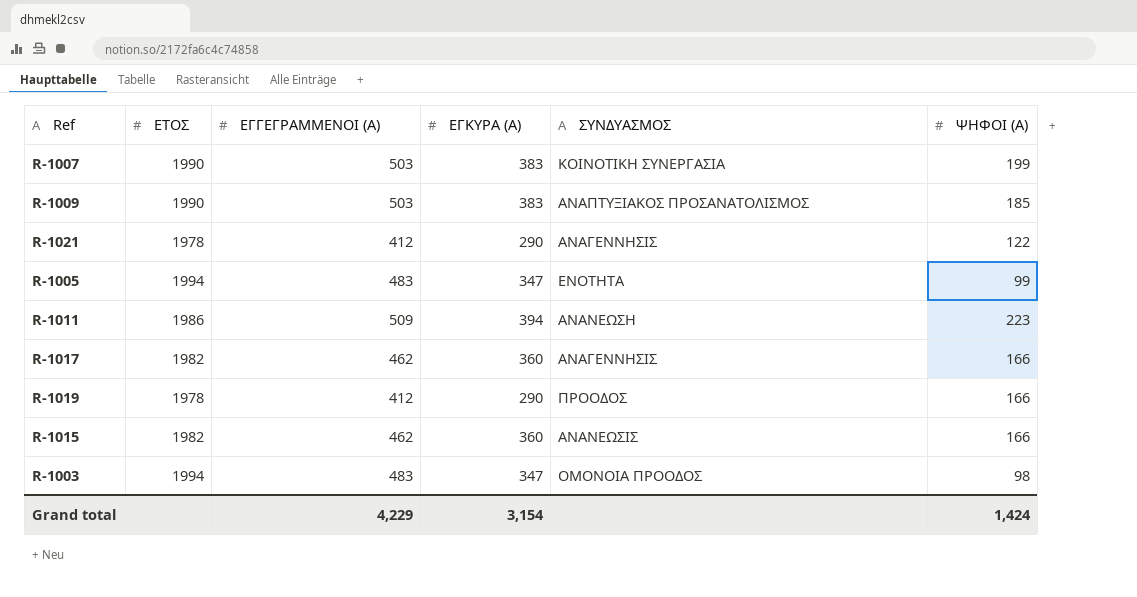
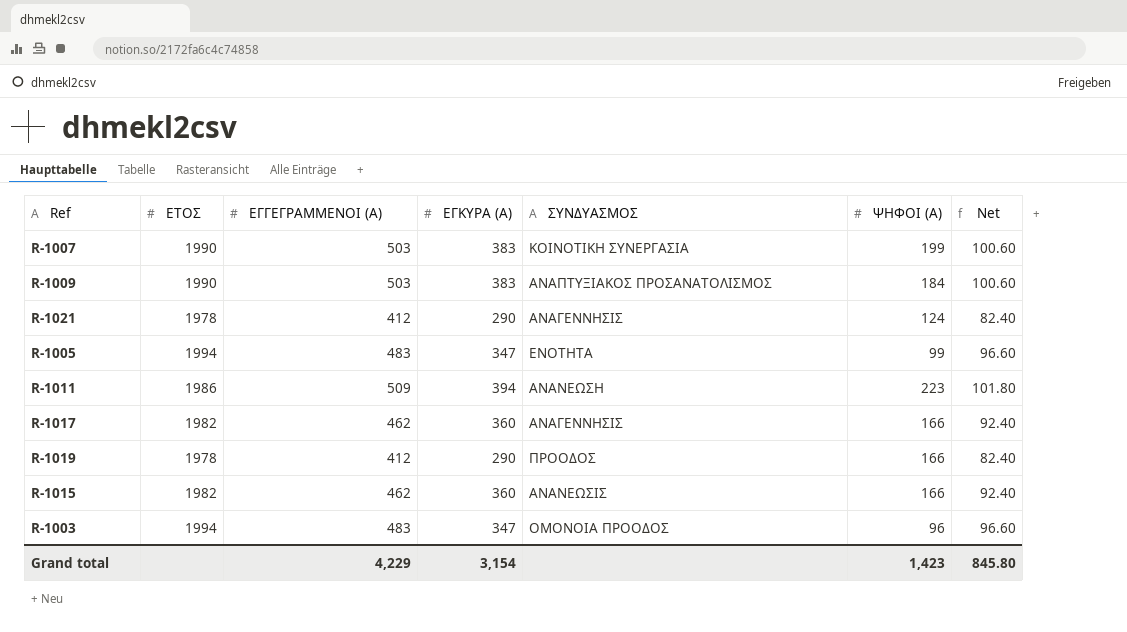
column Net | formula: none -> [ΕΓΓΕΓΡΑΜΜΕΝΟΙ (Α)] * 0.2
R-1009 | ΨΗΦΟΙ (Α): 185 -> 184
R-1021 | ΨΗΦΟΙ (Α): 122 -> 124
R-1003 | ΨΗΦΟΙ (Α): 98 -> 96
Grand total | ΨΗΦΟΙ (Α): 1,424 -> 1,423

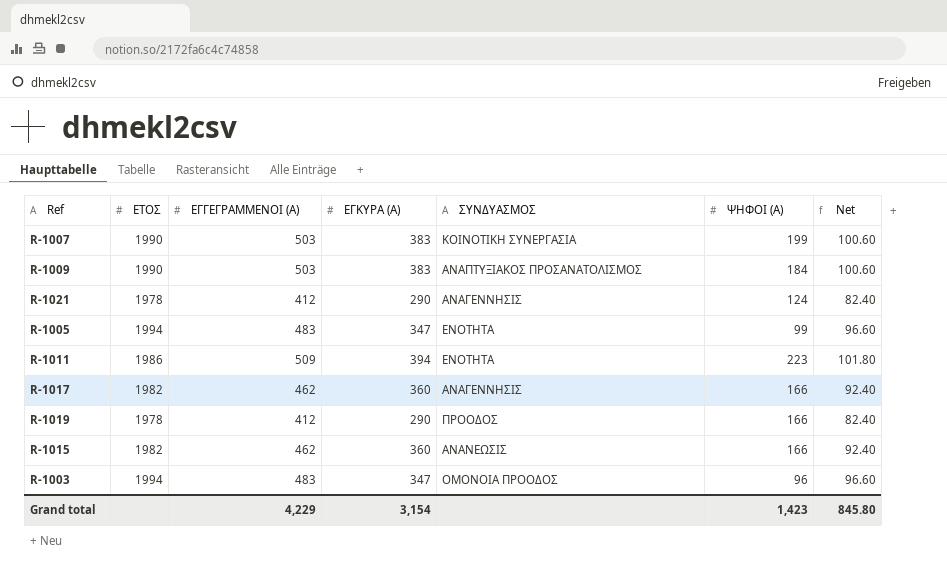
R-1011 | ΣΥΝΔΥΑΣΜΟΣ: ΑΝΑΝΕΩΣΗ -> ΕΝΟΤΗΤΑ

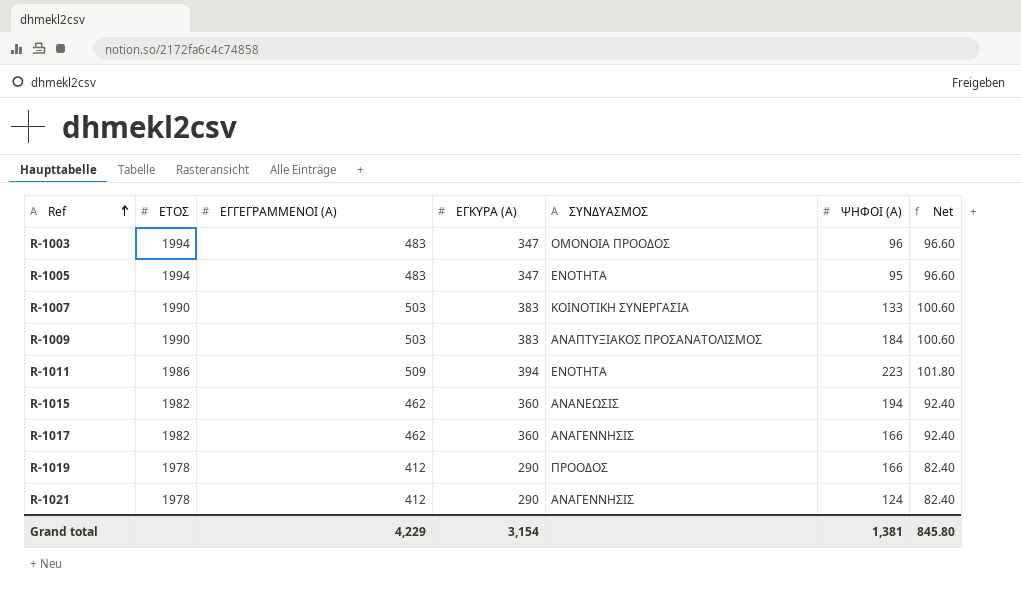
row order: none -> Ref ascending
R-1005 | ΨΗΦΟΙ (Α): 99 -> 95
R-1007 | ΨΗΦΟΙ (Α): 199 -> 133
R-1015 | ΨΗΦΟΙ (Α): 166 -> 194
Grand total | ΨΗΦΟΙ (Α): 1,423 -> 1,381

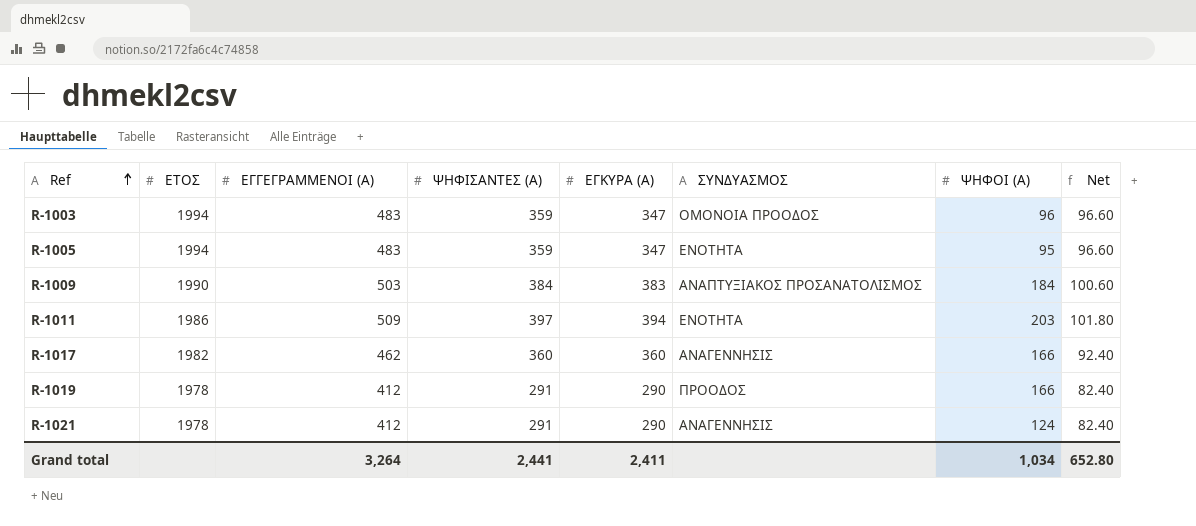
column ΨΗΦΙΣΑΝΤΕΣ (Α) | position: none -> 4
row R-1007: 1990 | 503 | 383 | ΚΟΙΝΟΤΙΚΗ ΣΥΝΕΡΓΑΣΙΑ | 133 | 100.60 -> none
row R-1015: 1982 | 462 | 360 | ΑΝΑΝΕΩΣΙΣ | 194 | 92.40 -> none
R-1011 | ΨΗΦΟΙ (Α): 223 -> 203
Grand total | ΕΓΓΕΓΡΑΜΜΕΝΟΙ (Α): 4,229 -> 3,264
Grand total | ΕΓΚΥΡΑ (Α): 3,154 -> 2,411
Grand total | ΨΗΦΟΙ (Α): 1,381 -> 1,034
Grand total | Net: 845.80 -> 652.80

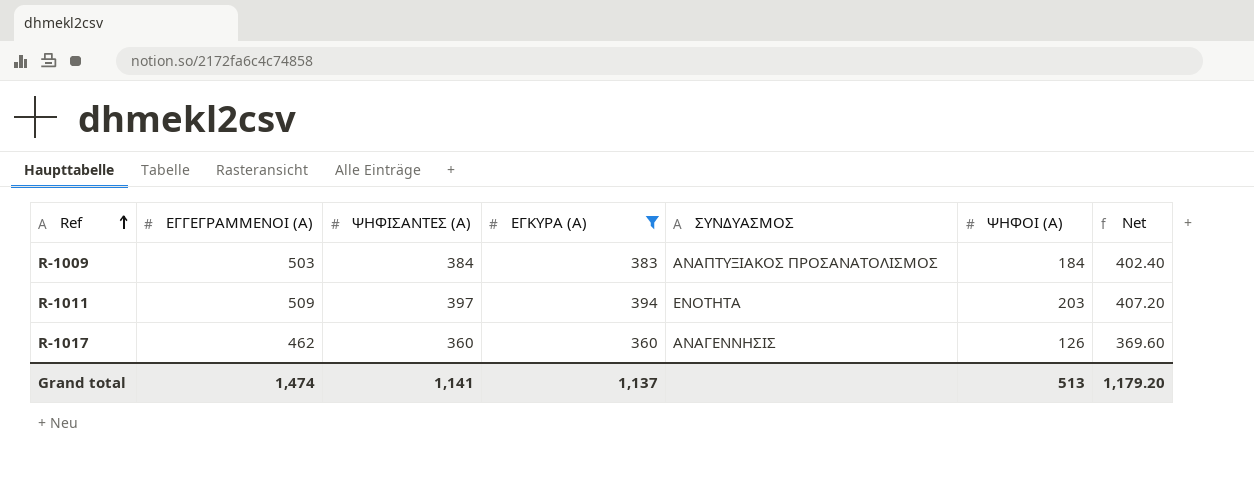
filter: none -> ΕΓΚΥΡΑ (Α) >= 360
column ΕΤΟΣ | position: 2 -> none
column Net | formula: [ΕΓΓΕΓΡΑΜΜΕΝΟΙ (Α)] * 0.2 -> [ΕΓΓΕΓΡΑΜΜΕΝΟΙ (Α)] * 0.8
R-1017 | ΨΗΦΟΙ (Α): 166 -> 126
Grand total | ΕΓΓΕΓΡΑΜΜΕΝΟΙ (Α): 3,264 -> 1,474
Grand total | ΨΗΦΙΣΑΝΤΕΣ (Α): 2,441 -> 1,141
Grand total | ΕΓΚΥΡΑ (Α): 2,411 -> 1,137
Grand total | ΨΗΦΟΙ (Α): 1,034 -> 513
Grand total | Net: 652.80 -> 1,179.20

